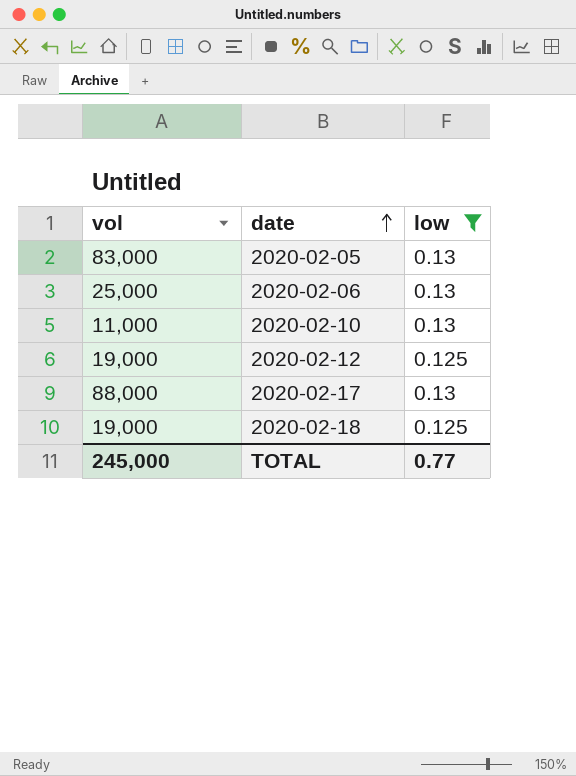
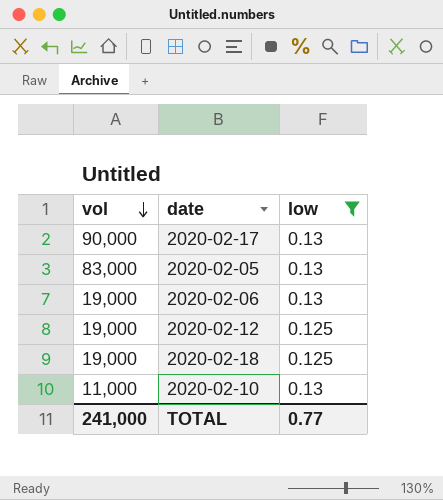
row order: date ascending -> vol descending
2020-02-17 | vol: 88,000 -> 90,000
2020-02-06 | vol: 25,000 -> 19,000
TOTAL | vol: 245,000 -> 241,000

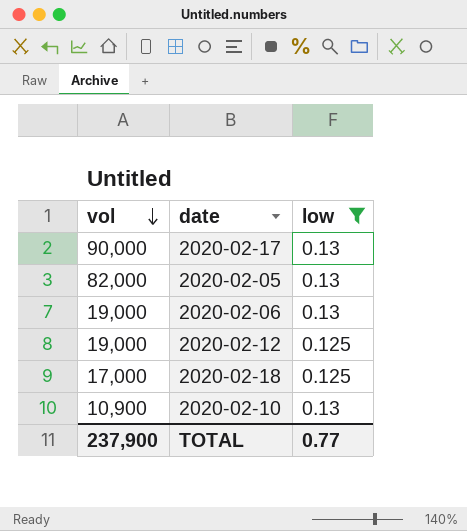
2020-02-05 | vol: 83,000 -> 82,000
2020-02-18 | vol: 19,000 -> 17,000
2020-02-10 | vol: 11,000 -> 10,900
TOTAL | vol: 241,000 -> 237,900

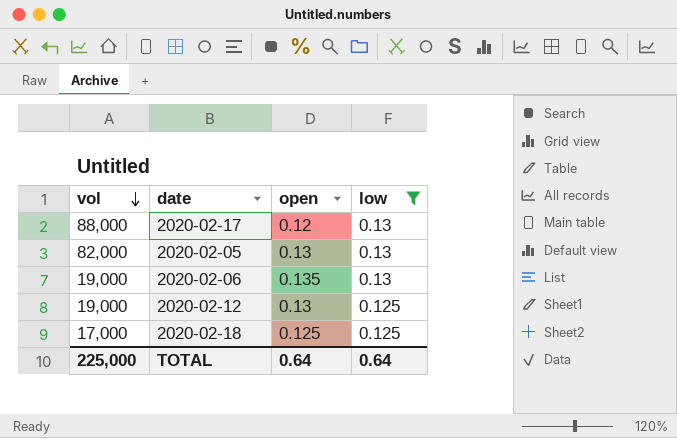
column open | position: none -> 3
row 2020-02-10: 10,900 | 0.13 -> none
2020-02-17 | vol: 90,000 -> 88,000
TOTAL | vol: 237,900 -> 225,000
TOTAL | low: 0.77 -> 0.64

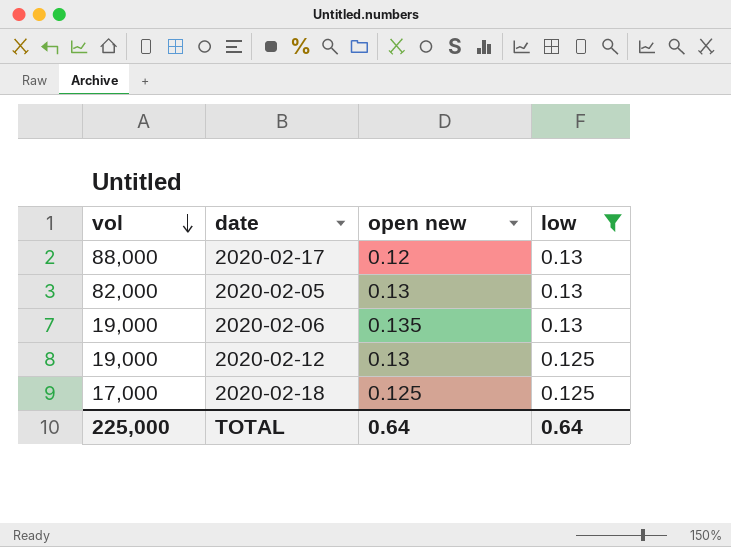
column name: open -> open new

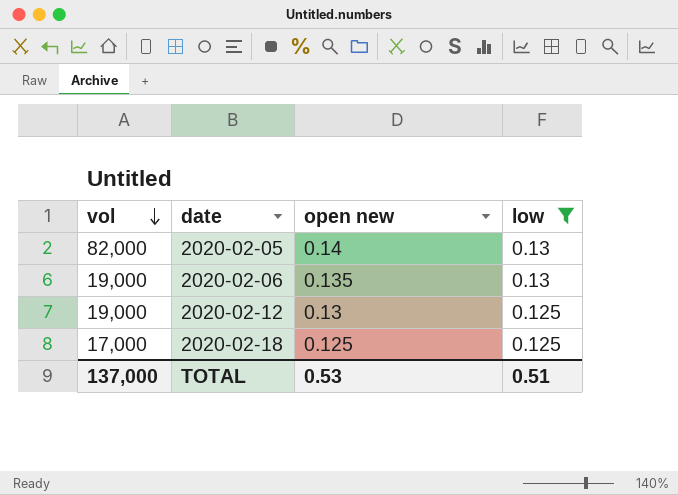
row 2020-02-17: 88,000 | 0.12 | 0.13 -> none
2020-02-05 | open new: 0.13 -> 0.14
TOTAL | vol: 225,000 -> 137,000
TOTAL | open new: 0.64 -> 0.53
TOTAL | low: 0.64 -> 0.51

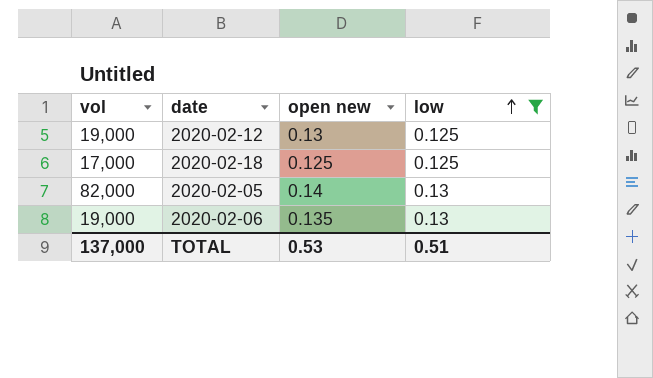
row order: vol descending -> low ascending

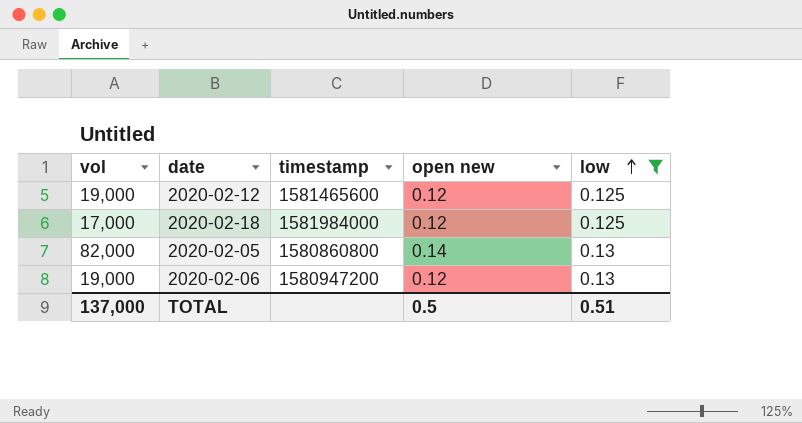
column timestamp | position: none -> 3
2020-02-12 | open new: 0.13 -> 0.12
2020-02-18 | open new: 0.125 -> 0.12
2020-02-06 | open new: 0.135 -> 0.12
TOTAL | open new: 0.53 -> 0.5

